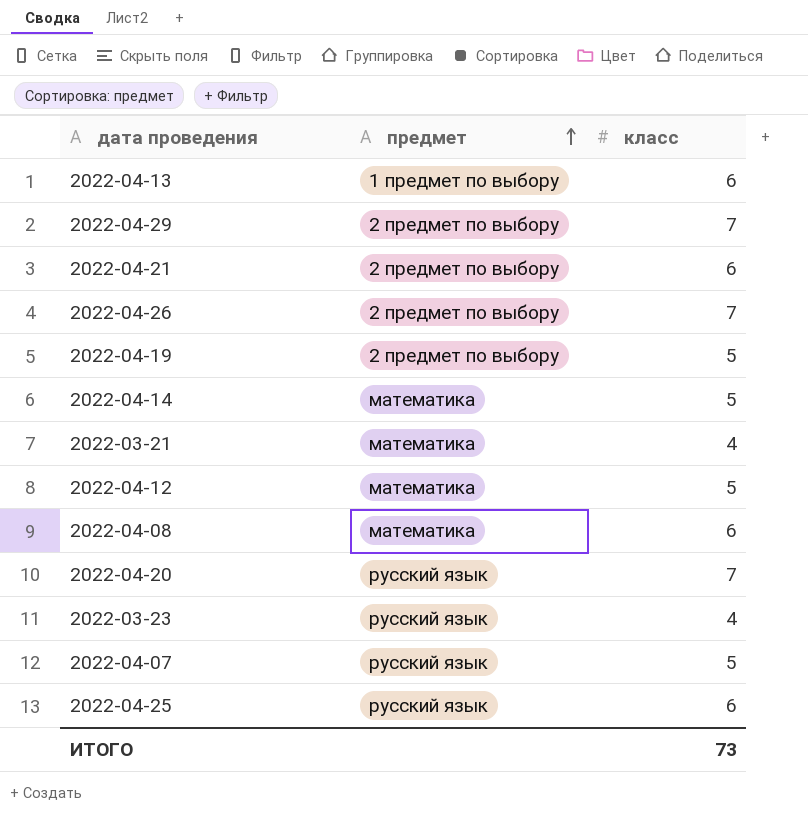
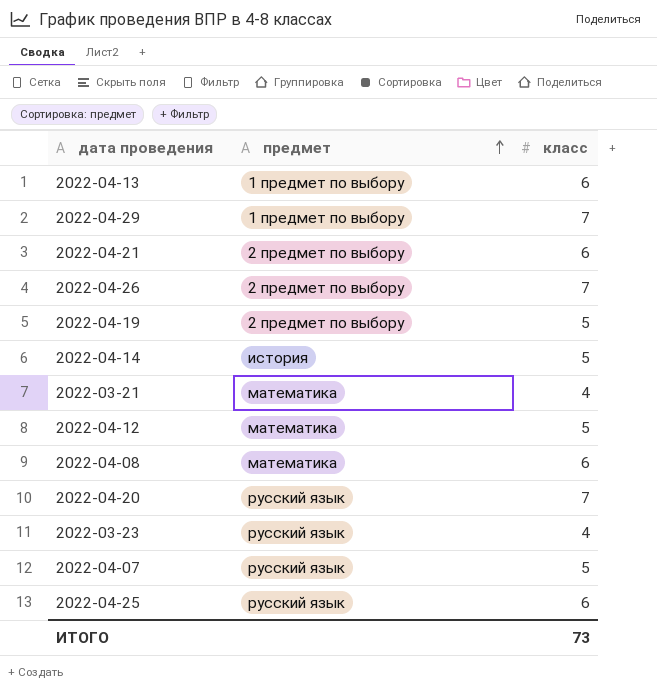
2022-04-29 | предмет: 2 предмет по выбору -> 1 предмет по выбору
2022-04-14 | предмет: математика -> история

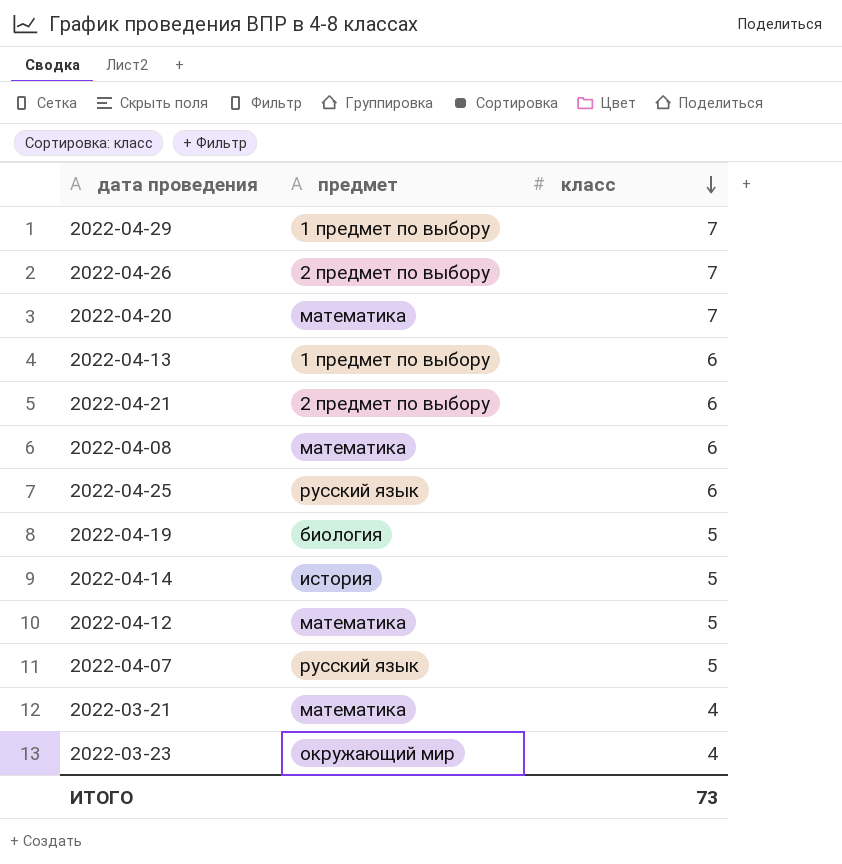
row order: предмет ascending -> класс descending
2022-04-20 | предмет: русский язык -> математика
2022-04-19 | предмет: 2 предмет по выбору -> биология
2022-03-23 | предмет: русский язык -> окружающий мир

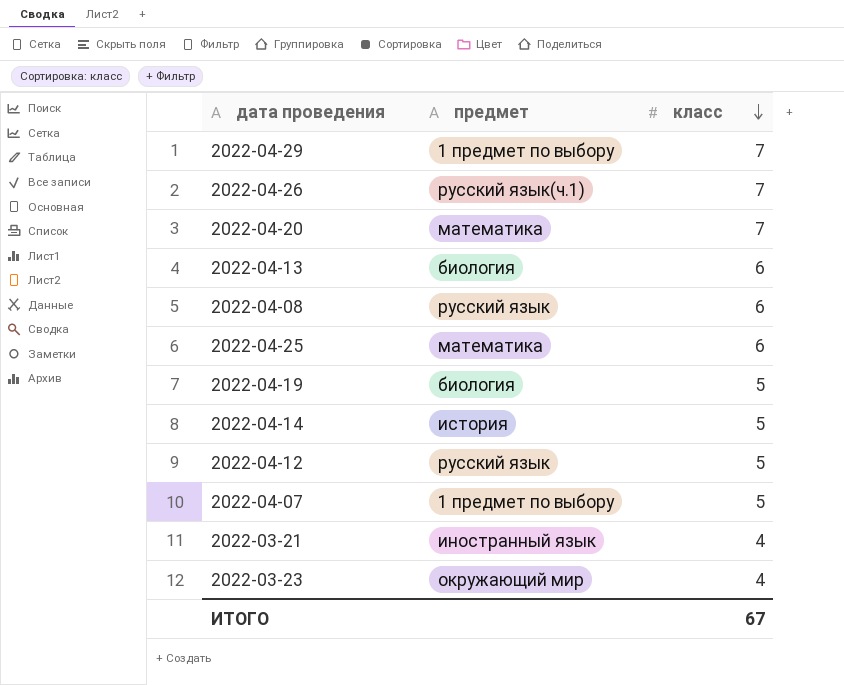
row 2022-04-21: 2 предмет по выбору | 6 -> none
2022-04-26 | предмет: 2 предмет по выбору -> русский язык(ч.1)
2022-04-13 | предмет: 1 предмет по выбору -> биология
2022-04-08 | предмет: математика -> русский язык
2022-04-25 | предмет: русский язык -> математика
2022-04-12 | предмет: математика -> русский язык
2022-04-07 | предмет: русский язык -> 1 предмет по выбору
2022-03-21 | предмет: математика -> иностранный язык
ИТОГО | класс: 73 -> 67

